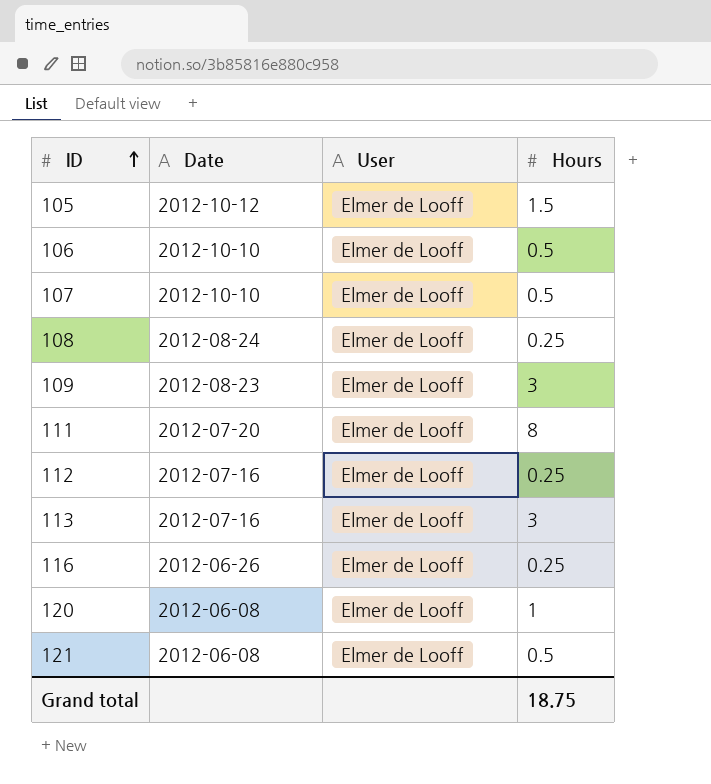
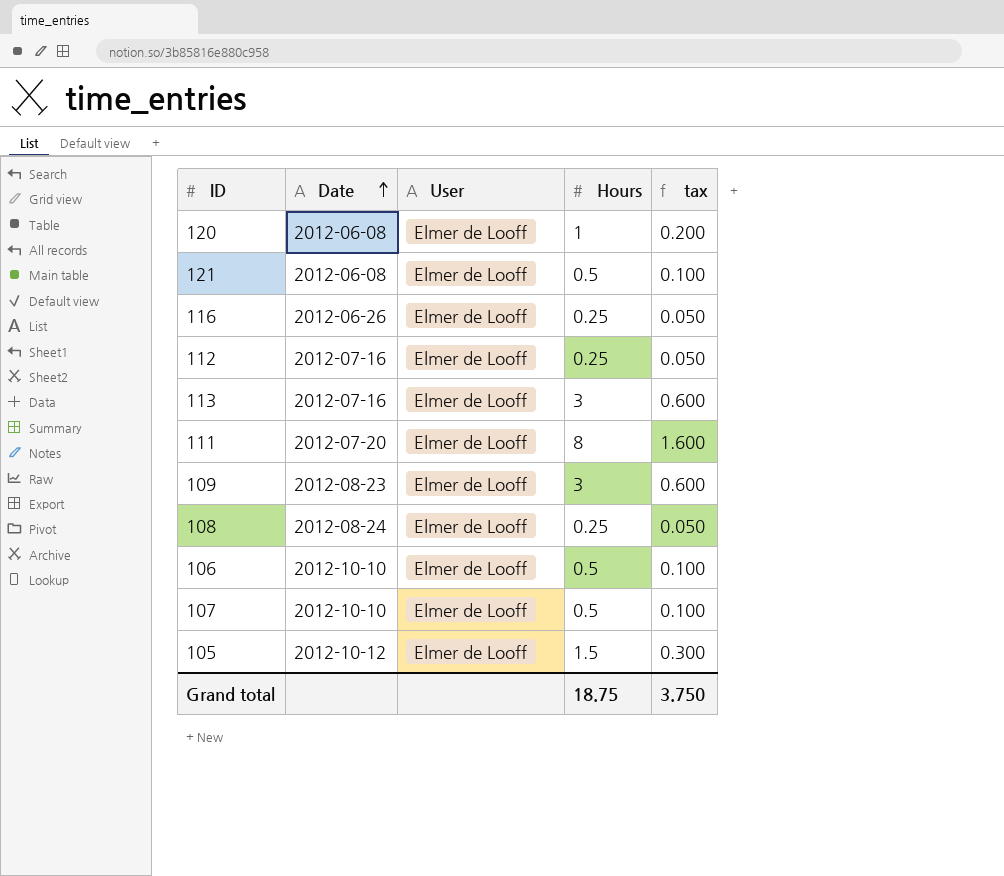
row order: ID ascending -> Date ascending
column tax | formula: none -> [Hours] * 0.2

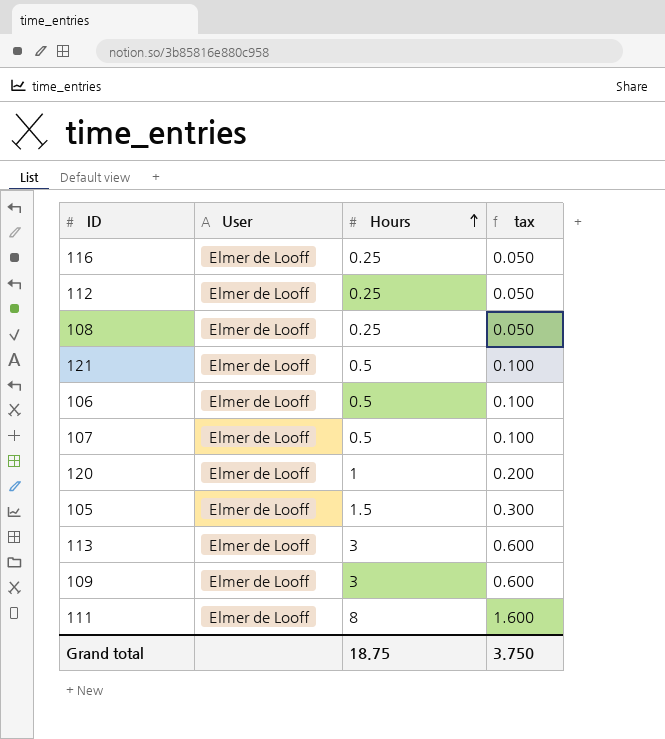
row order: Date ascending -> Hours ascending
column Date | position: 2 -> none

